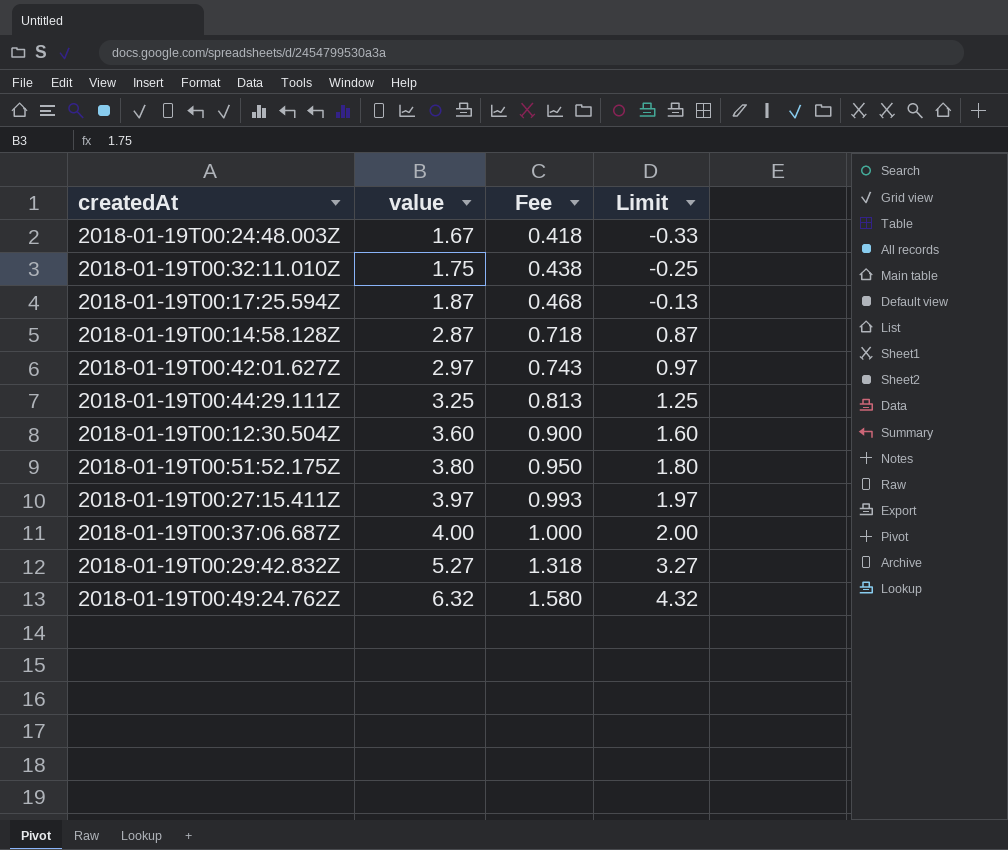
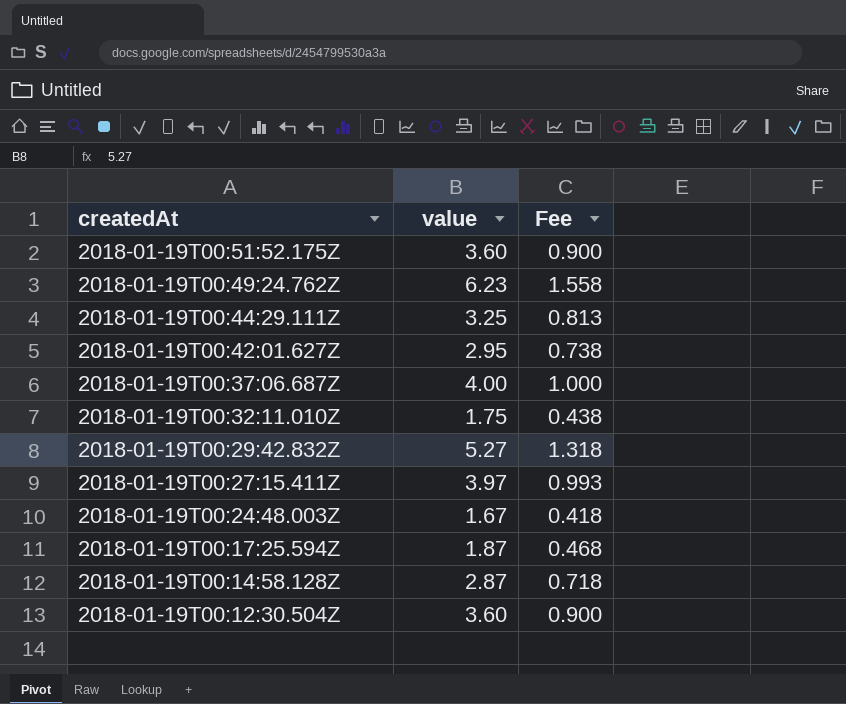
row order: value ascending -> createdAt descending
column Limit | formula: [value] - 2 -> none
2018-01-19T00:51:52.175Z | value: 3.80 -> 3.60
2018-01-19T00:51:52.175Z | Fee: 0.950 -> 0.900
2018-01-19T00:49:24.762Z | value: 6.32 -> 6.23
2018-01-19T00:49:24.762Z | Fee: 1.580 -> 1.558
2018-01-19T00:42:01.627Z | value: 2.97 -> 2.95
2018-01-19T00:42:01.627Z | Fee: 0.743 -> 0.738

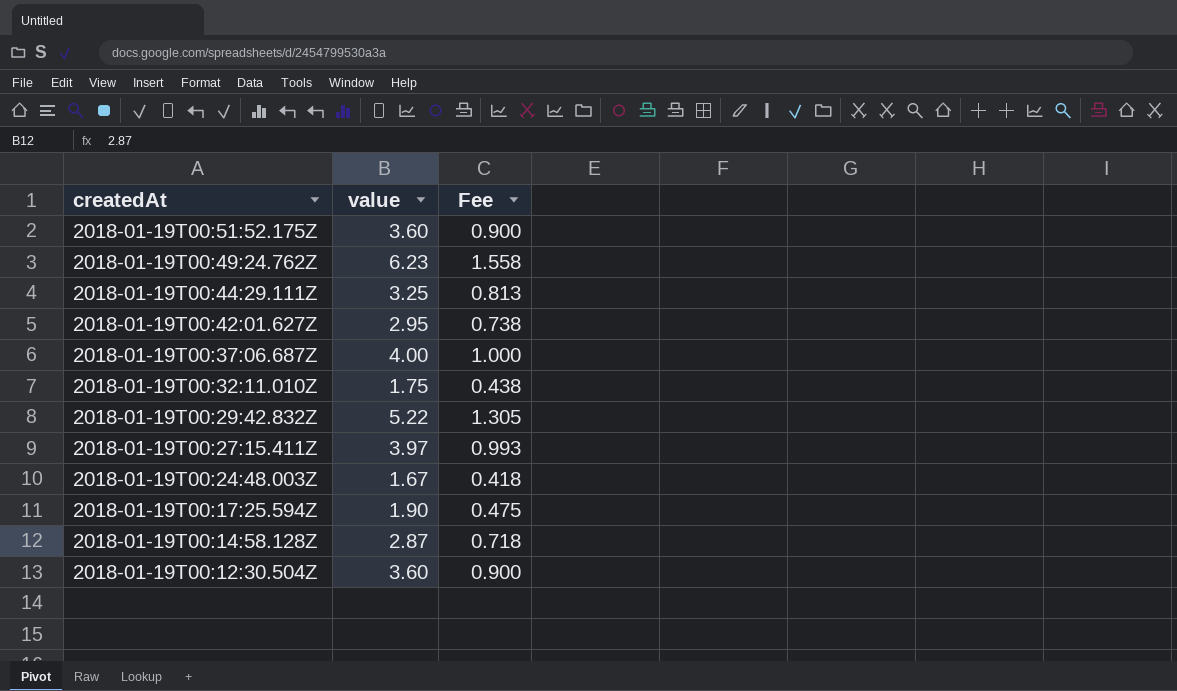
2018-01-19T00:29:42.832Z | value: 5.27 -> 5.22
2018-01-19T00:29:42.832Z | Fee: 1.318 -> 1.305
2018-01-19T00:17:25.594Z | value: 1.87 -> 1.90
2018-01-19T00:17:25.594Z | Fee: 0.468 -> 0.475

